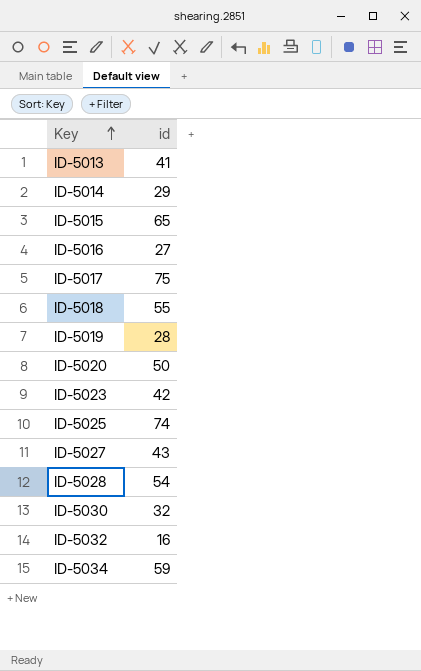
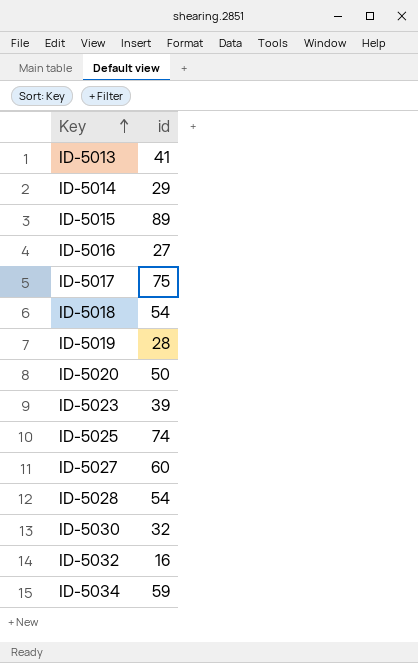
ID-5015 | id: 65 -> 89
ID-5018 | id: 55 -> 54
ID-5023 | id: 42 -> 39
ID-5027 | id: 43 -> 60

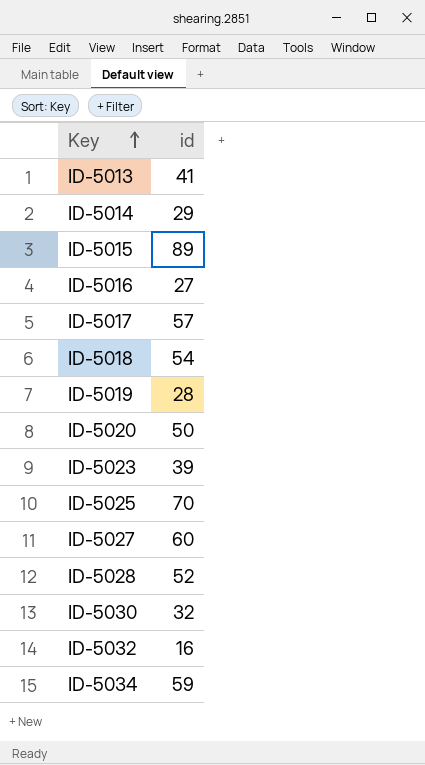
ID-5017 | id: 75 -> 57
ID-5025 | id: 74 -> 70
ID-5028 | id: 54 -> 52

